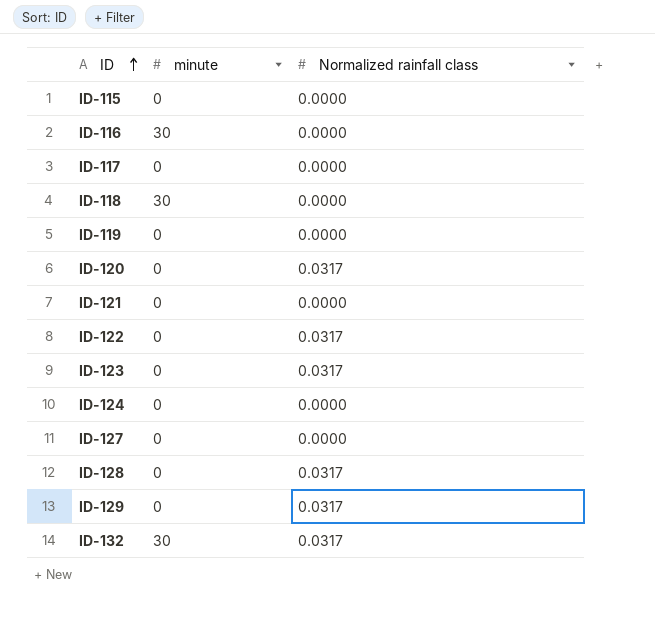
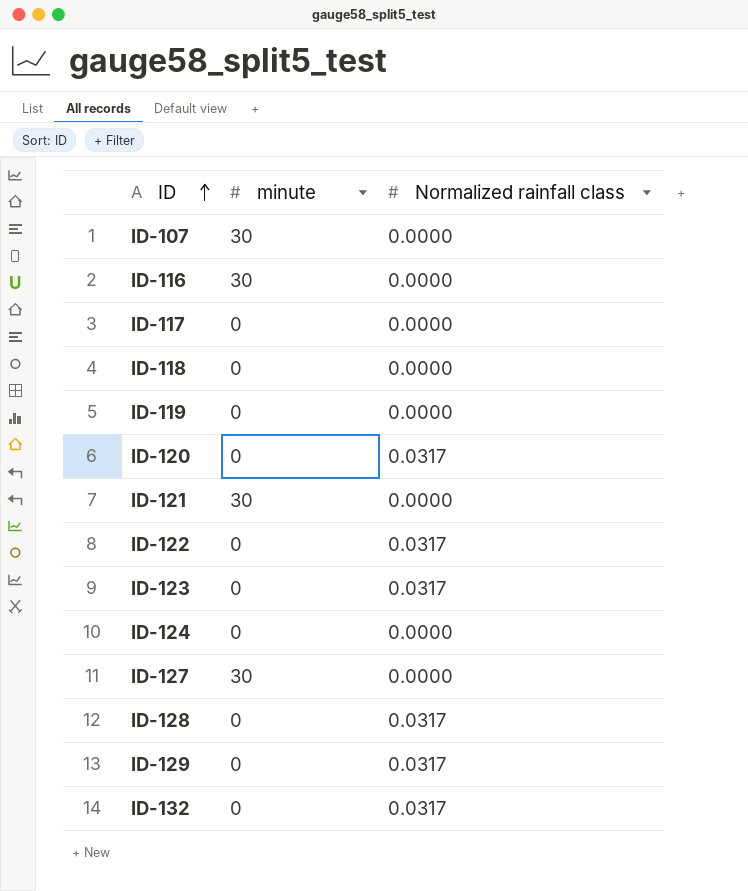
row ID-115: 0 | 0.0000 -> none
row ID-107: none -> 30 | 0.0000
ID-118 | minute: 30 -> 0
ID-121 | minute: 0 -> 30
ID-127 | minute: 0 -> 30
ID-132 | minute: 30 -> 0

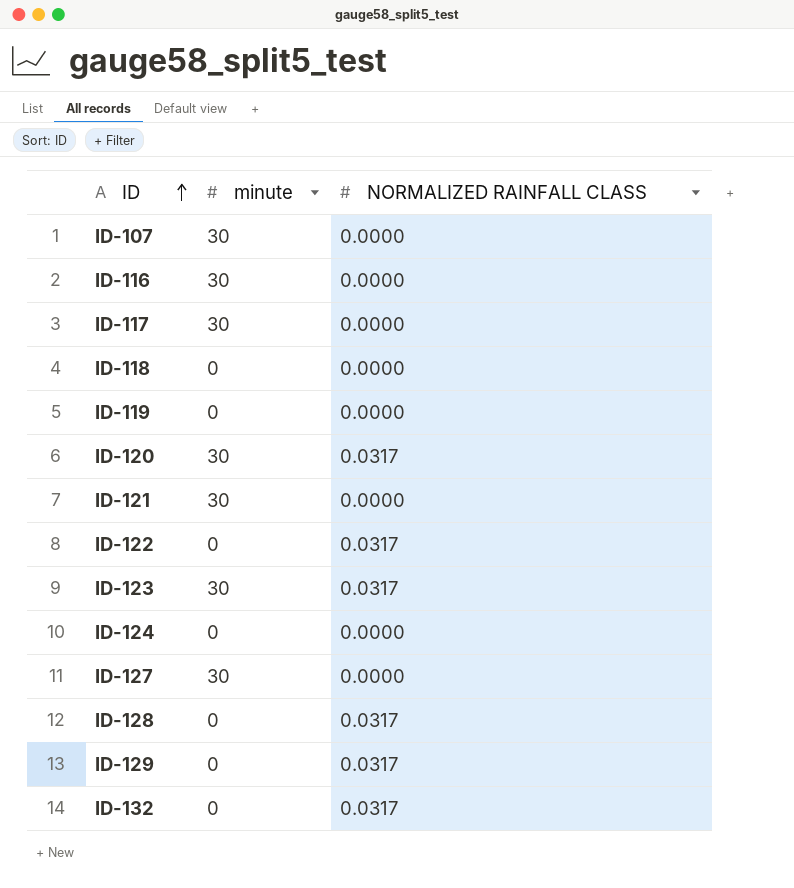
column name: Normalized rainfall class -> NORMALIZED RAINFALL CLASS
ID-117 | minute: 0 -> 30
ID-120 | minute: 0 -> 30
ID-123 | minute: 0 -> 30

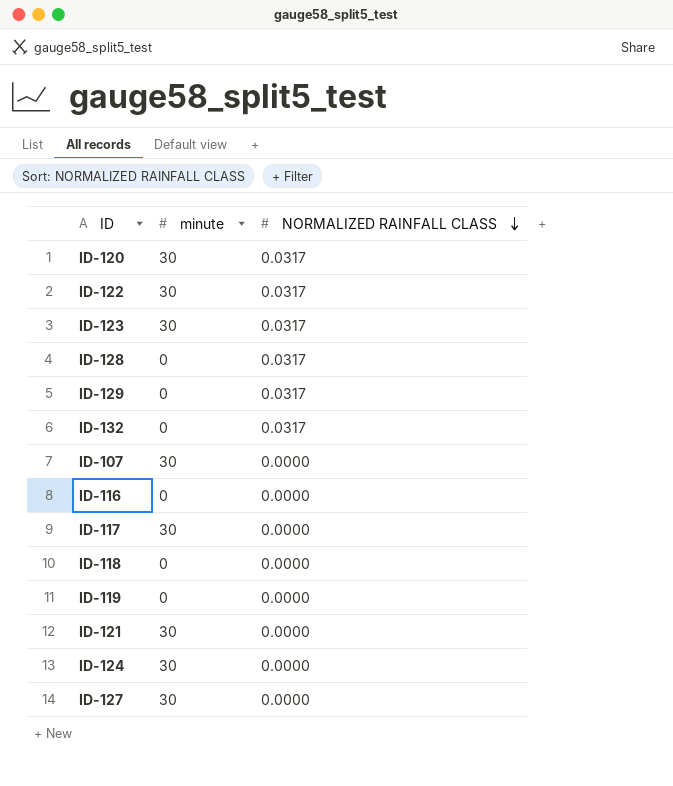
row order: ID ascending -> NORMALIZED RAINFALL CLASS descending
ID-122 | minute: 0 -> 30
ID-116 | minute: 30 -> 0
ID-124 | minute: 0 -> 30

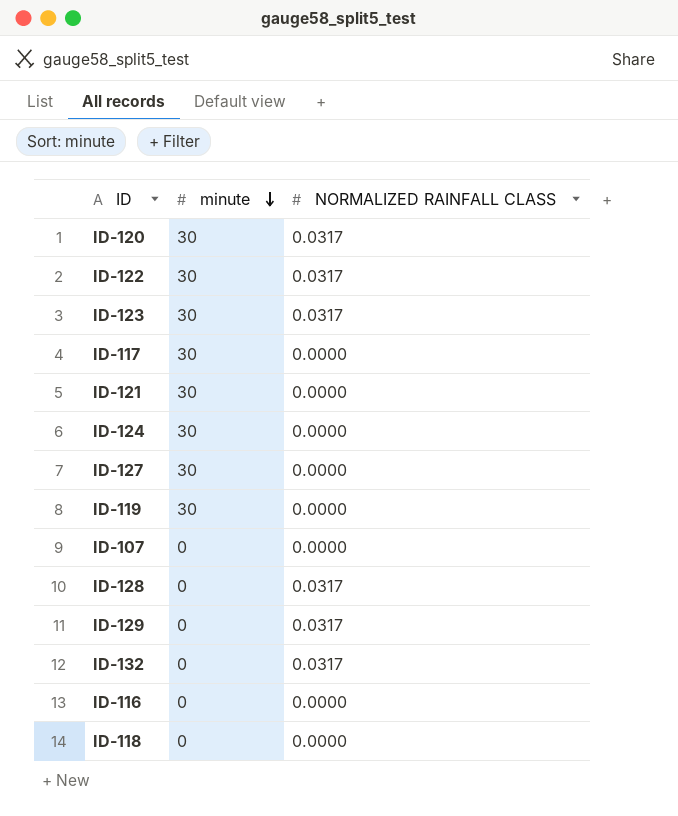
row order: NORMALIZED RAINFALL CLASS descending -> minute descending
ID-119 | minute: 0 -> 30
ID-107 | minute: 30 -> 0

